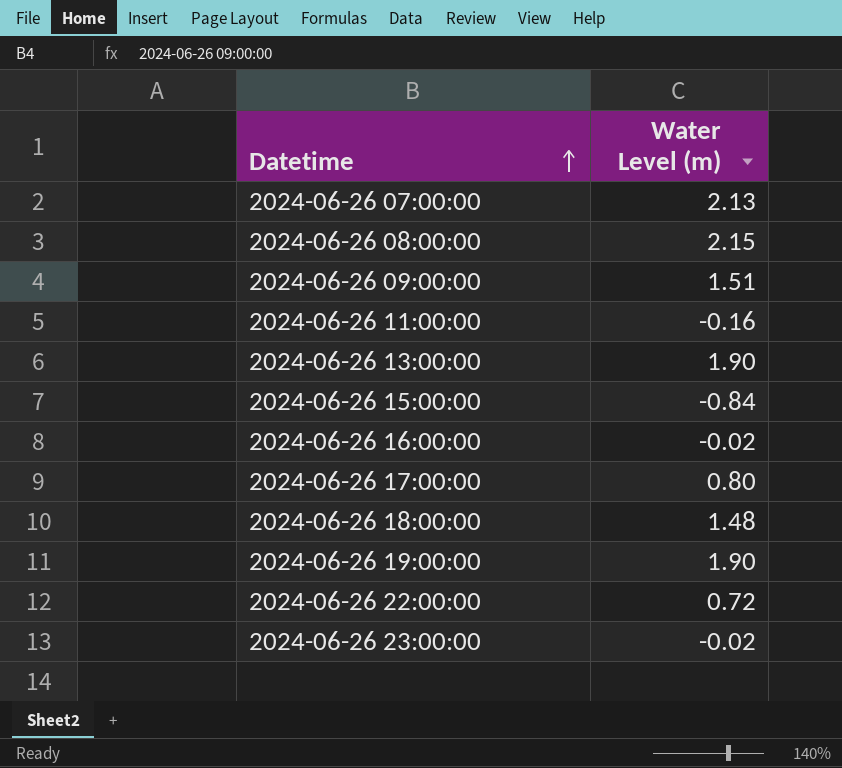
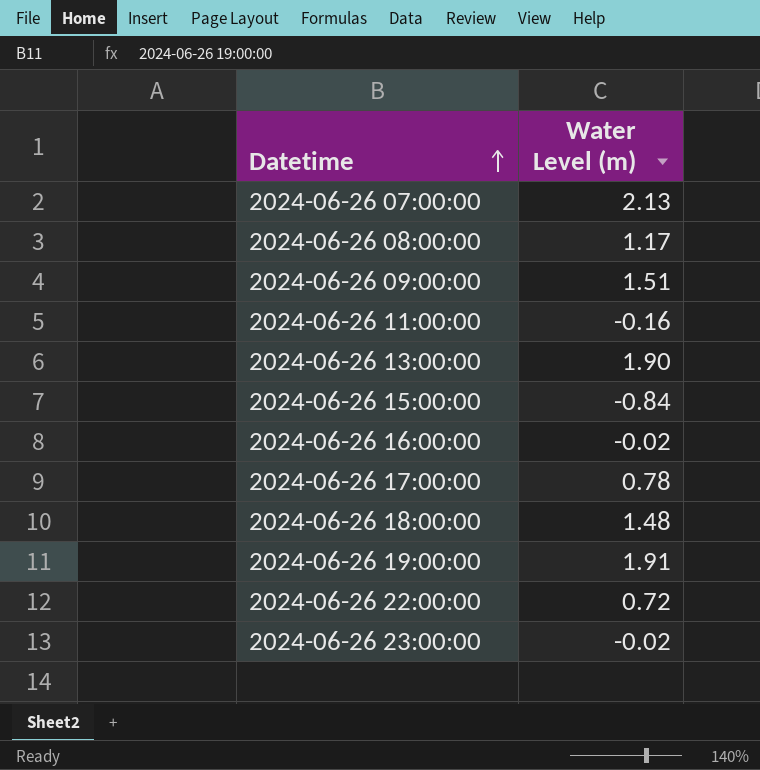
2024-06-26 08:00:00 | Water Level (m): 2.15 -> 1.17
2024-06-26 17:00:00 | Water Level (m): 0.80 -> 0.78
2024-06-26 19:00:00 | Water Level (m): 1.90 -> 1.91

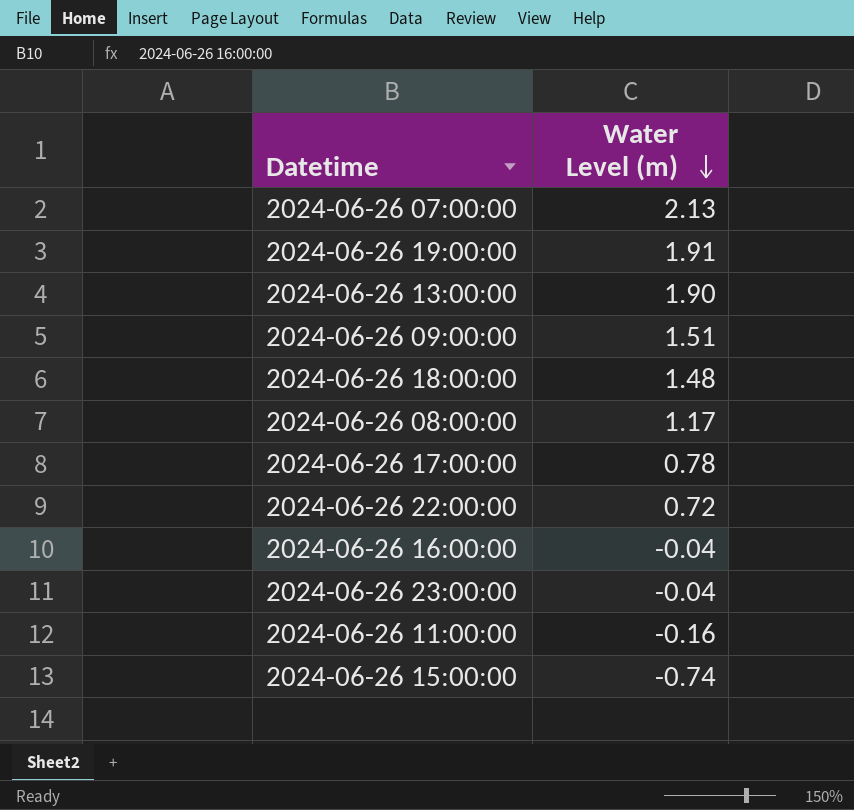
row order: Datetime ascending -> Water Level (m) descending
2024-06-26 16:00:00 | Water Level (m): -0.02 -> -0.04
2024-06-26 23:00:00 | Water Level (m): -0.02 -> -0.04
2024-06-26 15:00:00 | Water Level (m): -0.84 -> -0.74

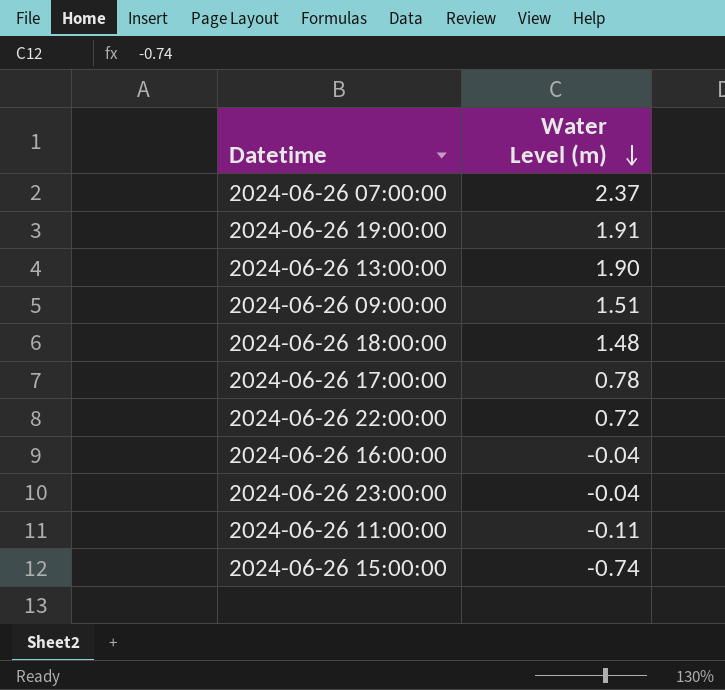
row 2024-06-26 08:00:00: 1.17 -> none
2024-06-26 07:00:00 | Water Level (m): 2.13 -> 2.37
2024-06-26 11:00:00 | Water Level (m): -0.16 -> -0.11

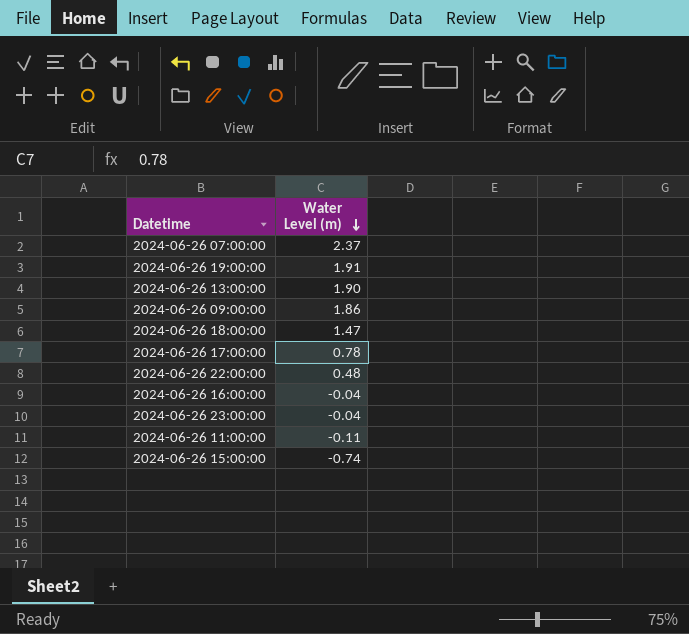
2024-06-26 09:00:00 | Water Level (m): 1.51 -> 1.86
2024-06-26 18:00:00 | Water Level (m): 1.48 -> 1.47
2024-06-26 22:00:00 | Water Level (m): 0.72 -> 0.48

